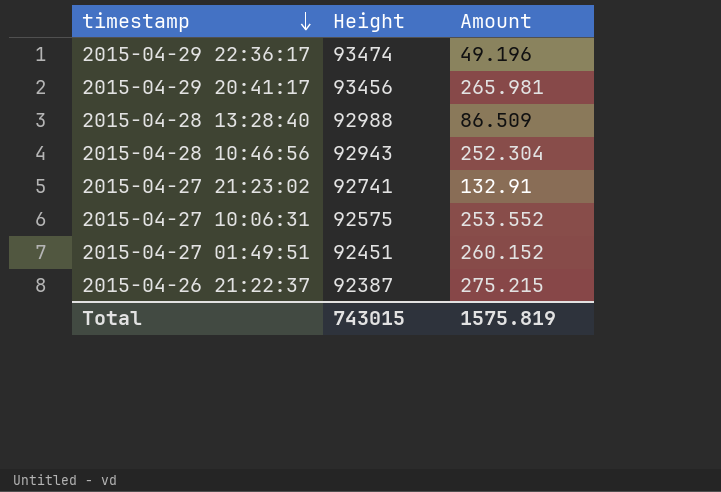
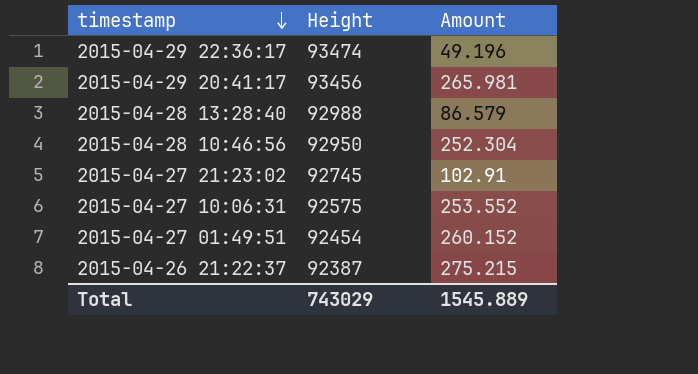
2015-04-28 13:28:40 | Amount: 86.509 -> 86.579
2015-04-28 10:46:56 | Height: 92943 -> 92950
2015-04-27 21:23:02 | Height: 92741 -> 92745
2015-04-27 21:23:02 | Amount: 132.91 -> 102.91
2015-04-27 01:49:51 | Height: 92451 -> 92454
Total | Height: 743015 -> 743029
Total | Amount: 1575.819 -> 1545.889

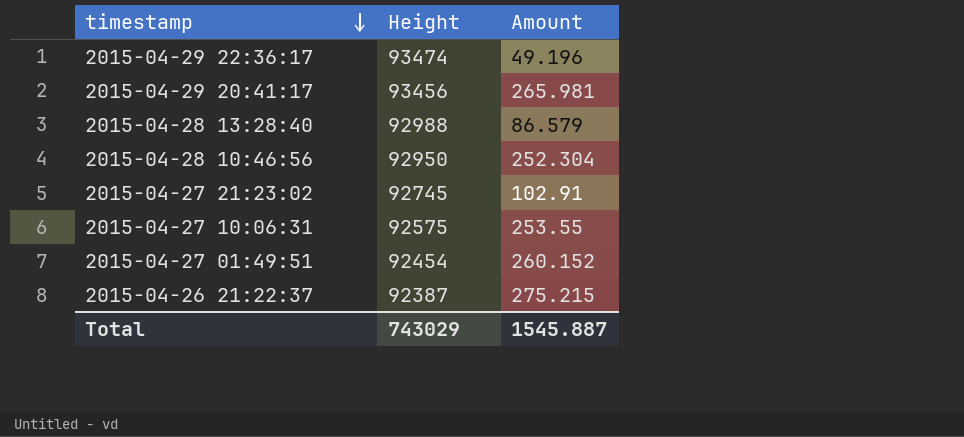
2015-04-27 10:06:31 | Amount: 253.552 -> 253.55
Total | Amount: 1545.889 -> 1545.887

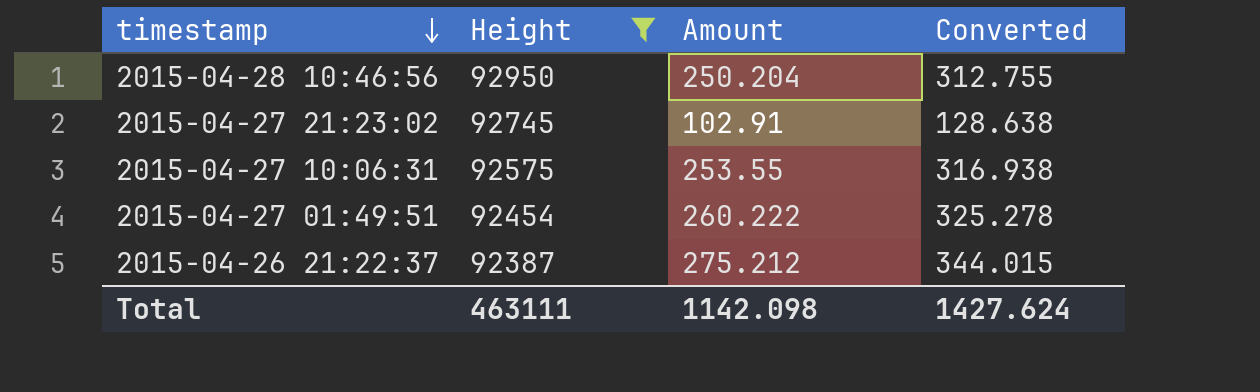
filter: none -> Height <= 92950
column Converted | formula: none -> [Amount] * 1.25
2015-04-28 10:46:56 | Amount: 252.304 -> 250.204
2015-04-27 01:49:51 | Amount: 260.152 -> 260.222
2015-04-26 21:22:37 | Amount: 275.215 -> 275.212
Total | Height: 743029 -> 463111
Total | Amount: 1545.887 -> 1142.098

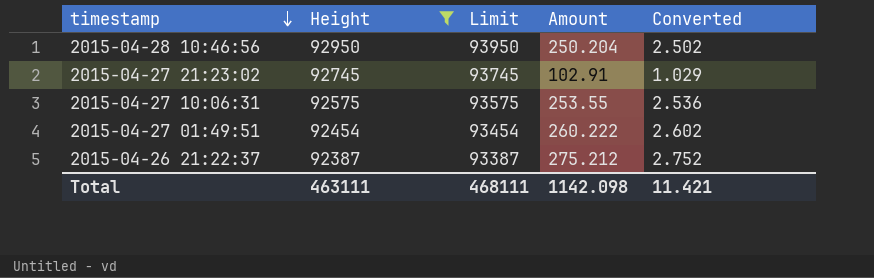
column Limit | formula: none -> [Height] + 1000
column Converted | formula: [Amount] * 1.25 -> [Amount] * 0.01
Total | Converted: 1427.624 -> 11.421

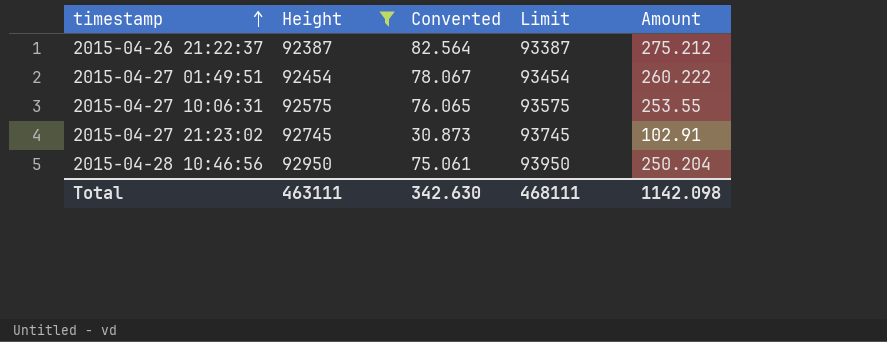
row order: timestamp descending -> timestamp ascending
column Converted | formula: [Amount] * 0.01 -> [Amount] * 0.3
column Converted | position: 5 -> 3
Total | Converted: 11.421 -> 342.630

